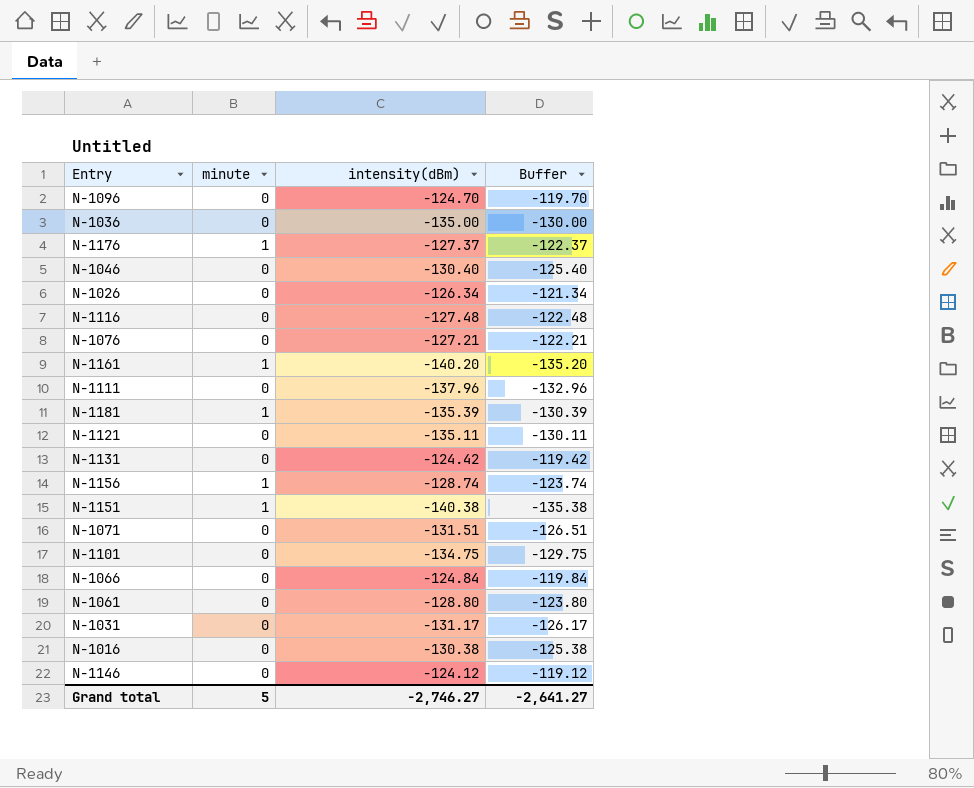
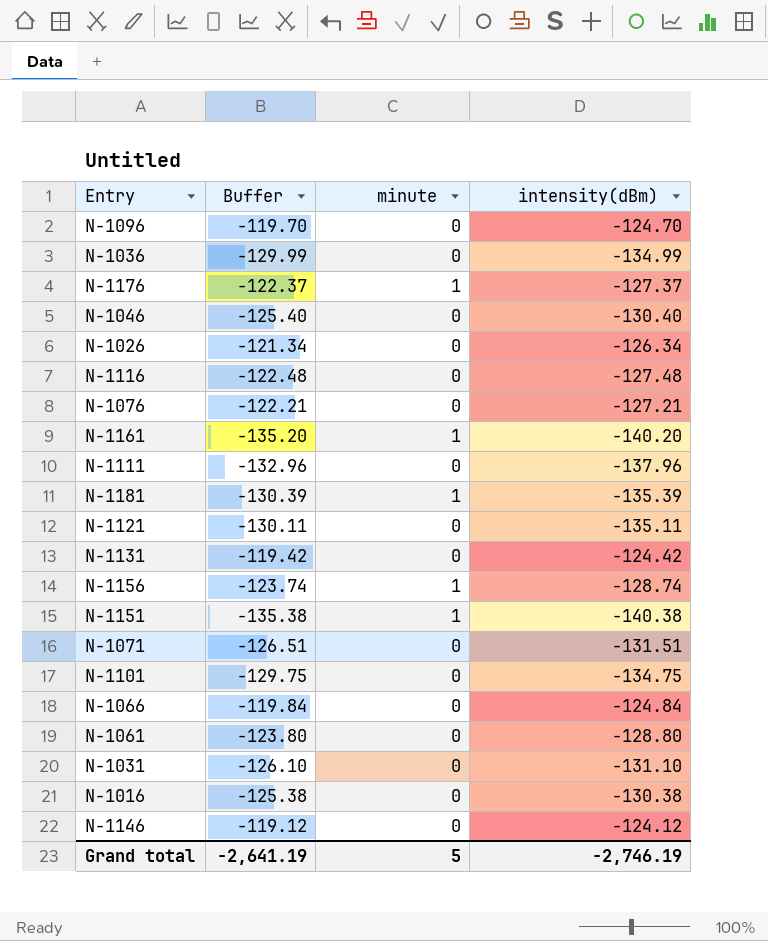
column Buffer | position: 4 -> 2
N-1036 | Buffer: -130.00 -> -129.99
N-1036 | intensity(dBm): -135.00 -> -134.99
N-1031 | Buffer: -126.17 -> -126.10
N-1031 | intensity(dBm): -131.17 -> -131.10
Grand total | Buffer: -2,641.27 -> -2,641.19
Grand total | intensity(dBm): -2,746.27 -> -2,746.19

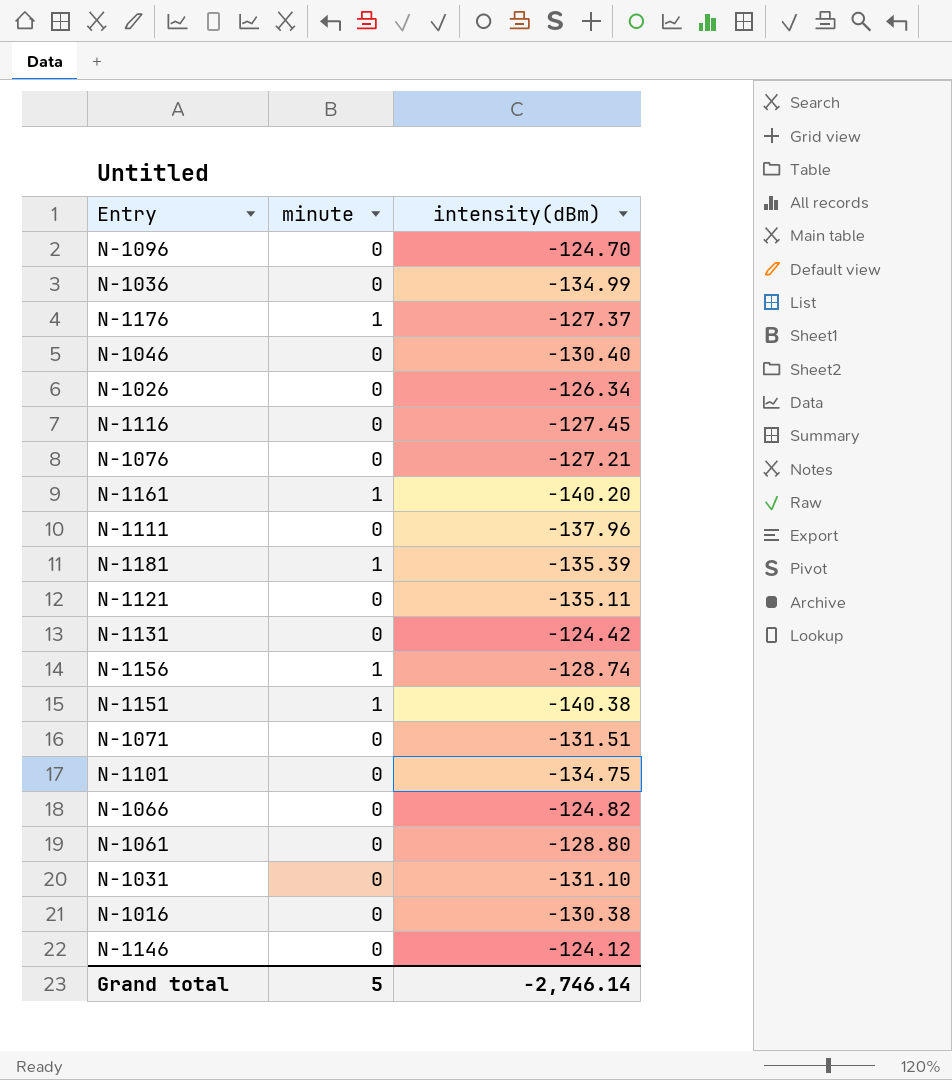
column Buffer | formula: [intensity(dBm)] + 5 -> none
N-1116 | intensity(dBm): -127.48 -> -127.45
N-1066 | intensity(dBm): -124.84 -> -124.82
Grand total | intensity(dBm): -2,746.19 -> -2,746.14

